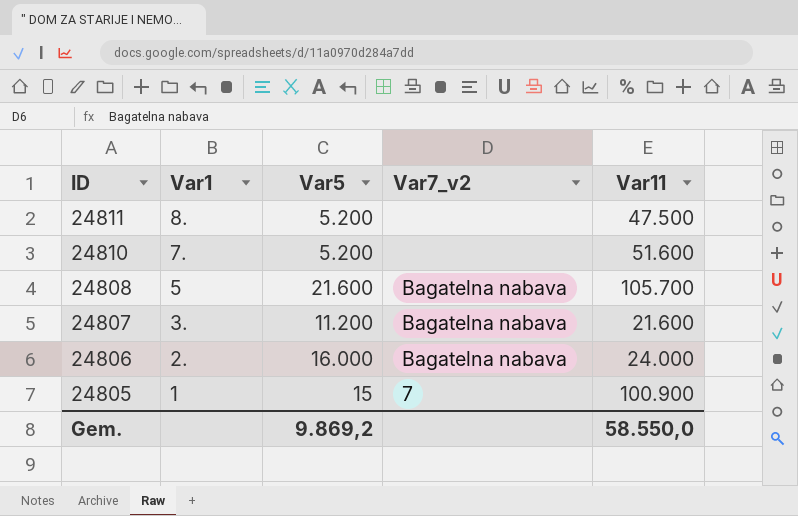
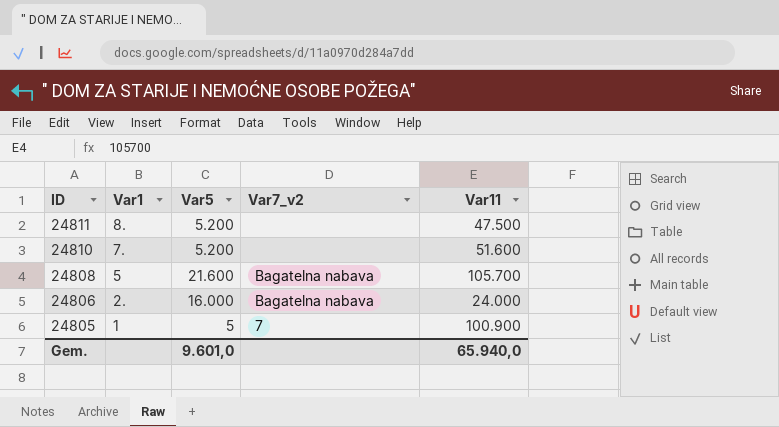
row 24807: 3. | 11.200 | Bagatelna nabava | 21.600 -> none
24805 | Var5: 15 -> 5
Gem. | Var5: 9.869,2 -> 9.601,0
Gem. | Var11: 58.550,0 -> 65.940,0

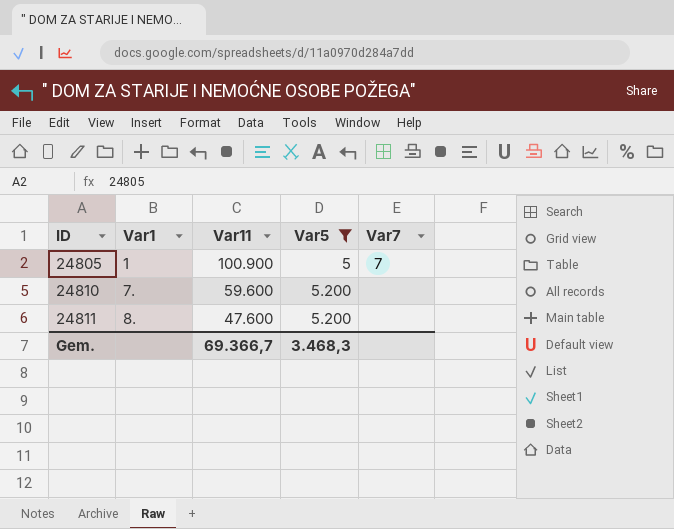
filter: none -> Var5 <= 5.200
row order: ID descending -> ID ascending
column Var11 | position: 5 -> 3
column name: Var7_v2 -> Var7
24810 | Var11: 51.600 -> 59.600
24811 | Var11: 47.500 -> 47.600
Gem. | Var11: 65.940,0 -> 69.366,7
Gem. | Var5: 9.601,0 -> 3.468,3

